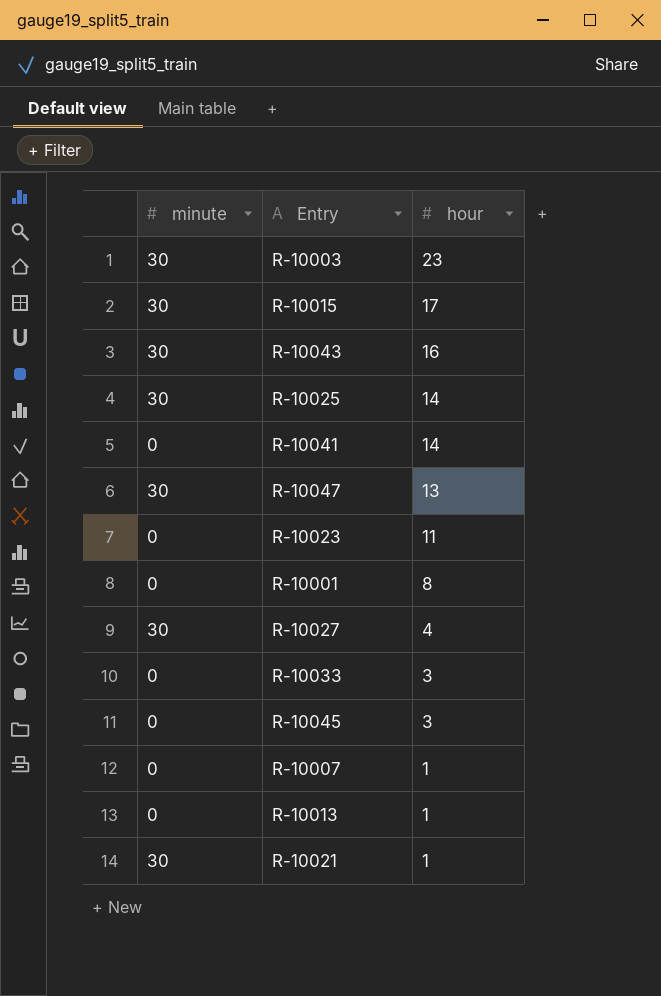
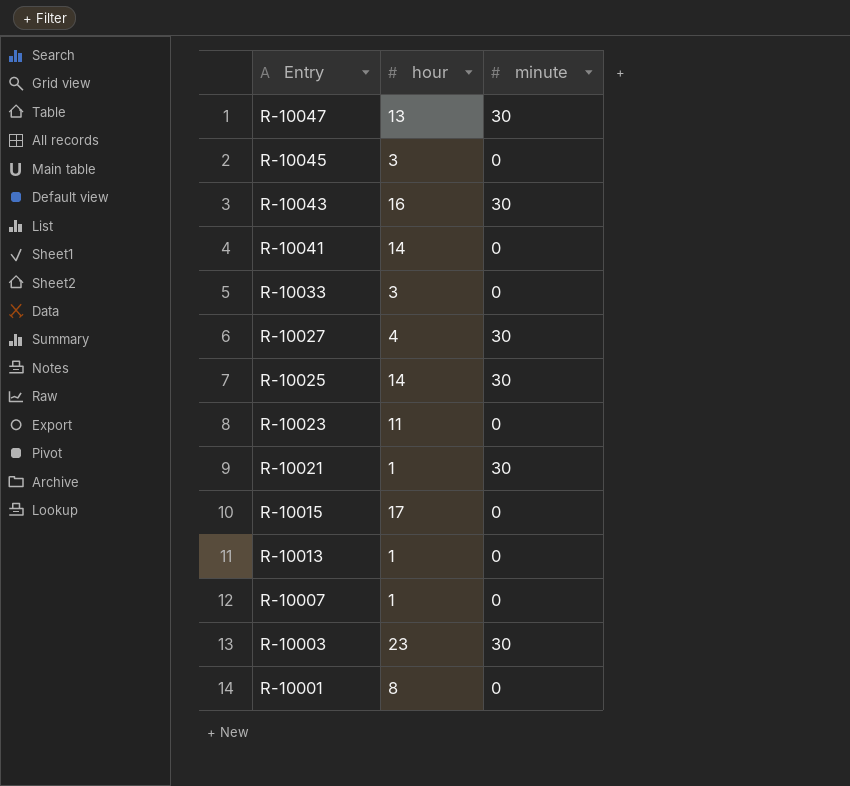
row order: hour descending -> Entry descending
column minute | position: 1 -> 3
R-10015 | minute: 30 -> 0

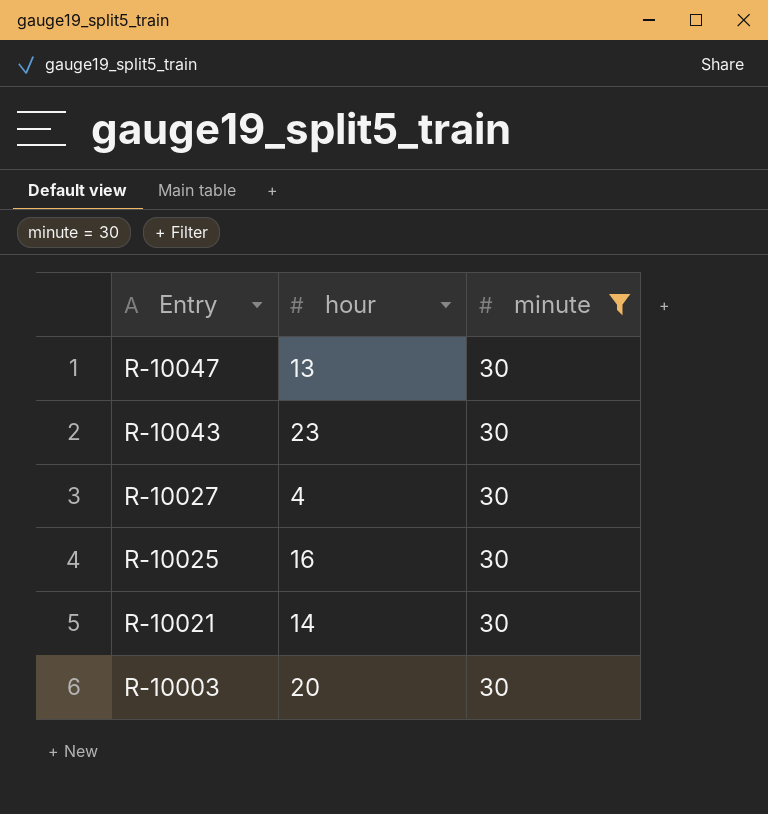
filter: none -> minute = 30
R-10043 | hour: 16 -> 23
R-10025 | hour: 14 -> 16
R-10021 | hour: 1 -> 14
R-10003 | hour: 23 -> 20

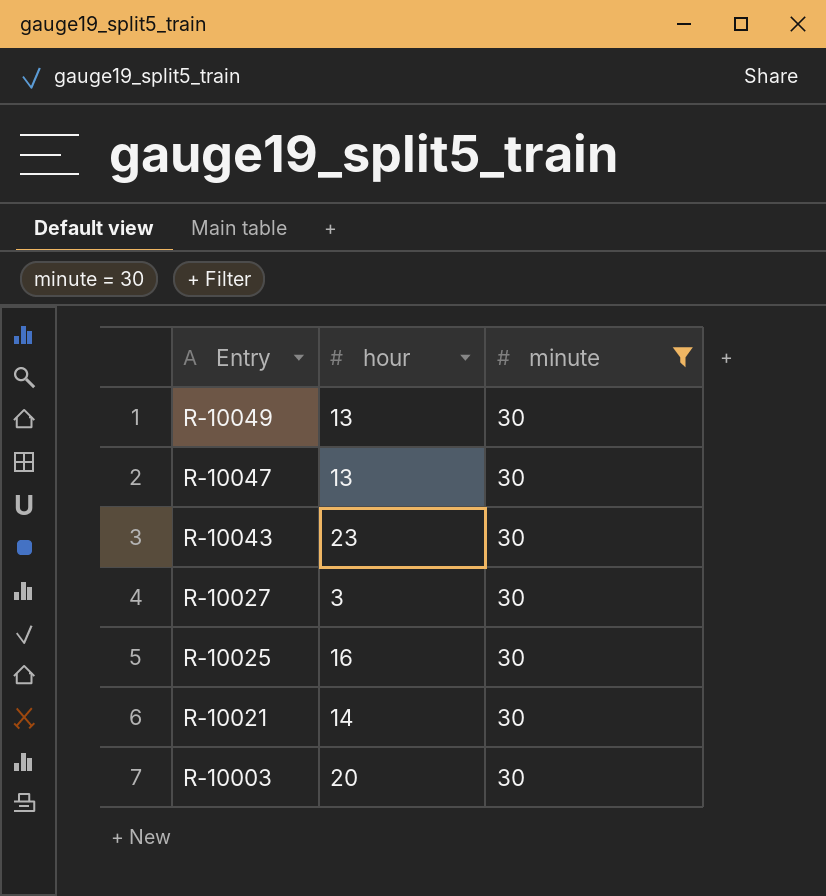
row R-10049: none -> 13 | 30
R-10027 | hour: 4 -> 3

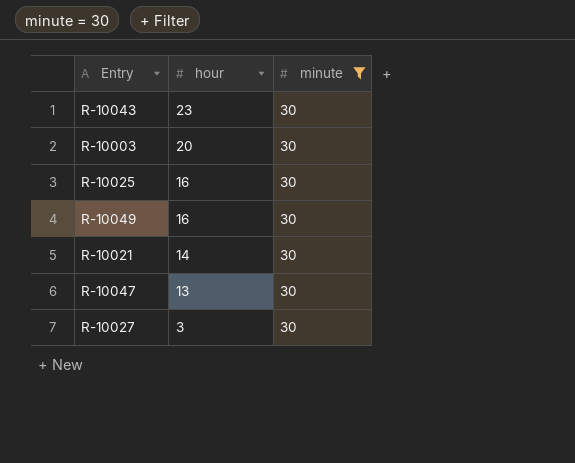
row order: Entry descending -> hour descending
R-10049 | hour: 13 -> 16

